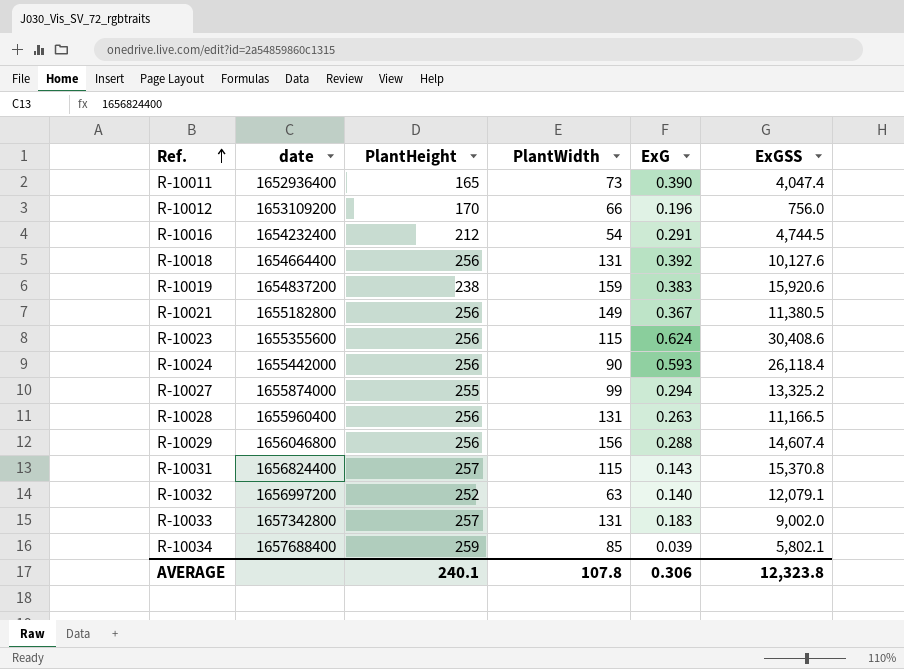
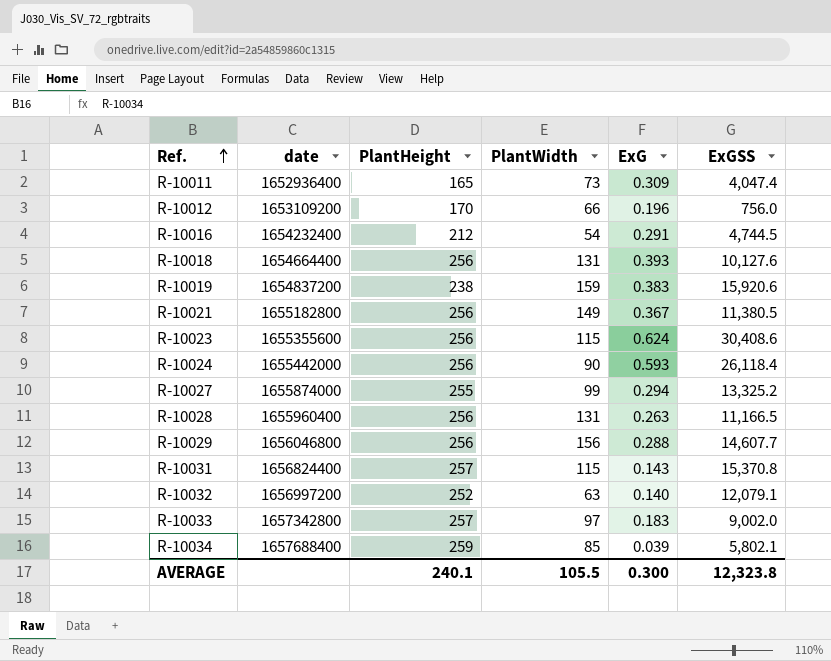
R-10011 | ExG: 0.390 -> 0.309
R-10018 | ExG: 0.392 -> 0.393
R-10029 | ExGSS: 14,607.4 -> 14,607.7
R-10033 | PlantWidth: 131 -> 97
AVERAGE | PlantWidth: 107.8 -> 105.5
AVERAGE | ExG: 0.306 -> 0.300

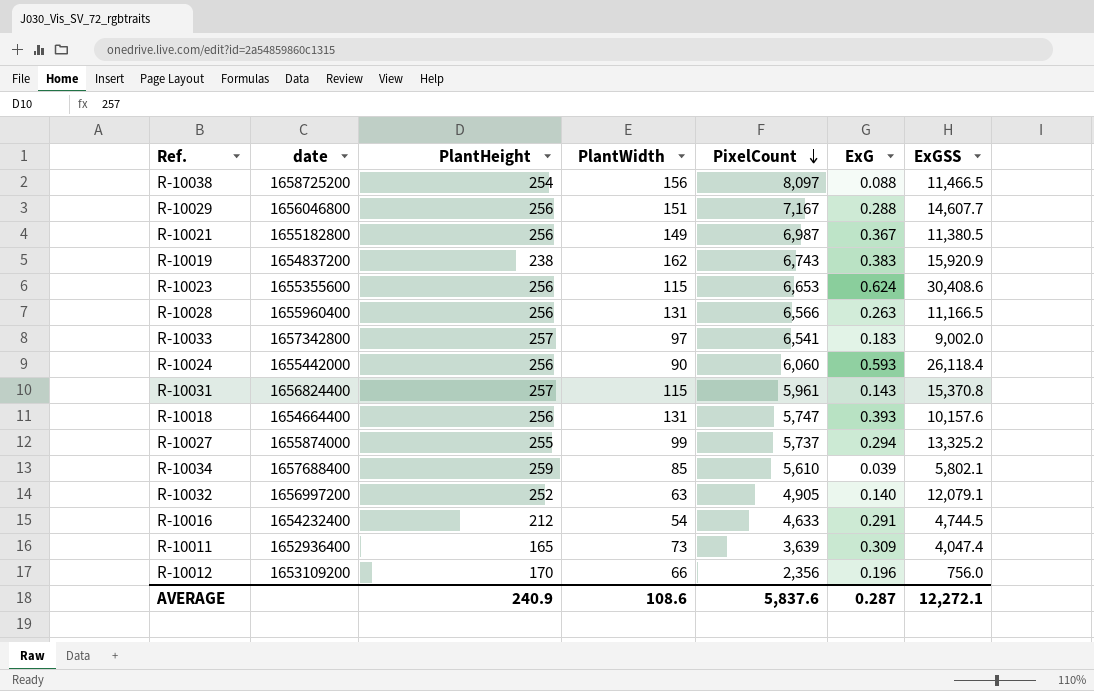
row order: Ref. ascending -> PixelCount descending
column PixelCount | position: none -> 5
row R-10038: none -> 1658725200 | 254 | 156 | 8,097 | 0.088 | 11,466.5
R-10029 | PlantWidth: 156 -> 151
R-10019 | PlantWidth: 159 -> 162
R-10019 | ExGSS: 15,920.6 -> 15,920.9
R-10018 | ExGSS: 10,127.6 -> 10,157.6
AVERAGE | PlantHeight: 240.1 -> 240.9
AVERAGE | PlantWidth: 105.5 -> 108.6
AVERAGE | ExG: 0.300 -> 0.287
AVERAGE | ExGSS: 12,323.8 -> 12,272.1

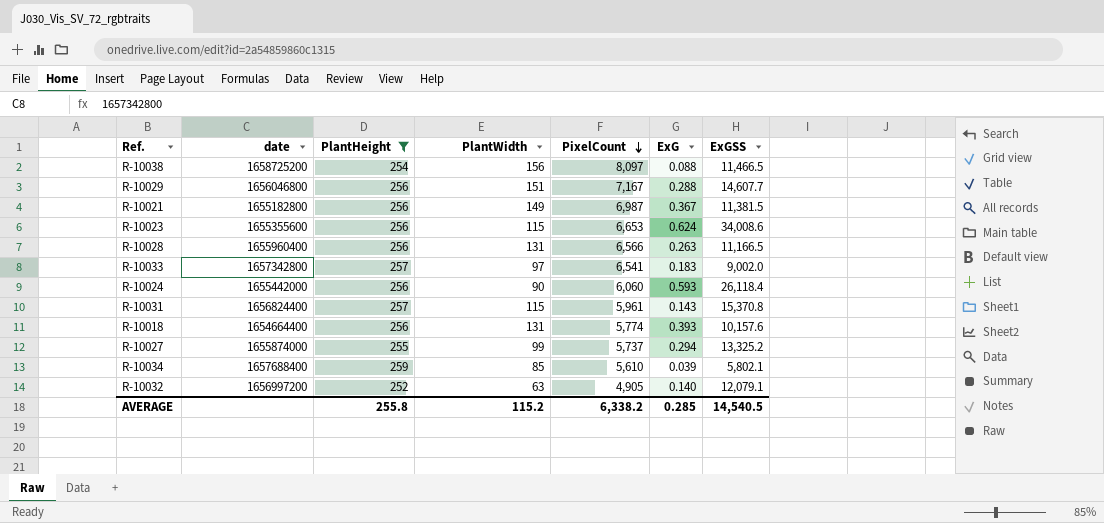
filter: none -> PlantHeight >= 252
R-10021 | ExGSS: 11,380.5 -> 11,381.5
R-10023 | ExGSS: 30,408.6 -> 34,008.6
R-10018 | PixelCount: 5,747 -> 5,774
AVERAGE | PlantHeight: 240.9 -> 255.8
AVERAGE | PlantWidth: 108.6 -> 115.2
AVERAGE | PixelCount: 5,837.6 -> 6,338.2
AVERAGE | ExG: 0.287 -> 0.285
AVERAGE | ExGSS: 12,272.1 -> 14,540.5

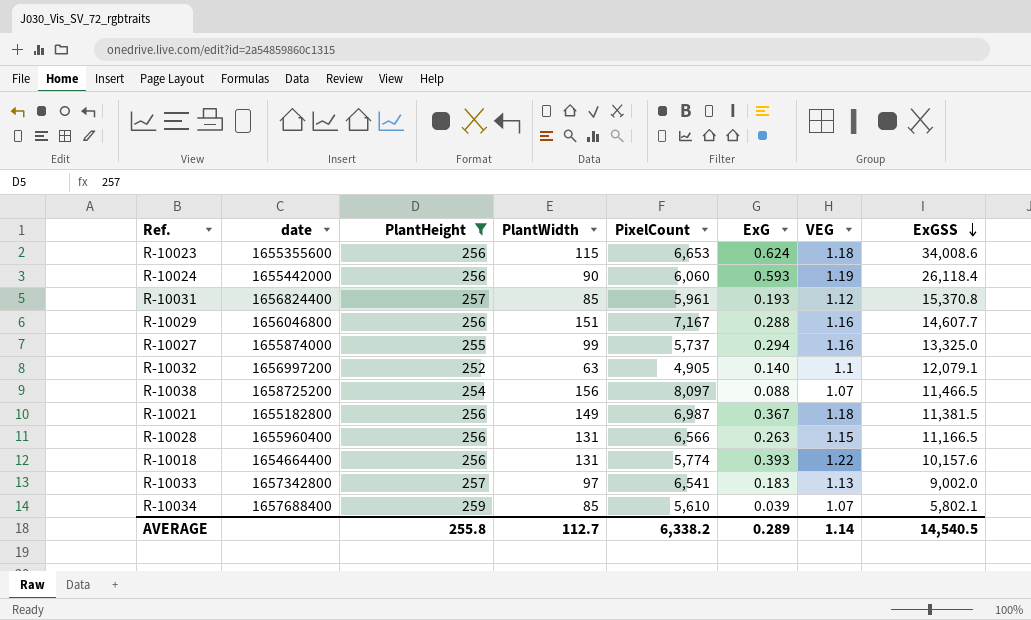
row order: PixelCount descending -> ExGSS descending
column VEG | position: none -> 7
R-10031 | PlantWidth: 115 -> 85
R-10031 | ExG: 0.143 -> 0.193
R-10027 | ExGSS: 13,325.2 -> 13,325.0
AVERAGE | PlantWidth: 115.2 -> 112.7
AVERAGE | ExG: 0.285 -> 0.289

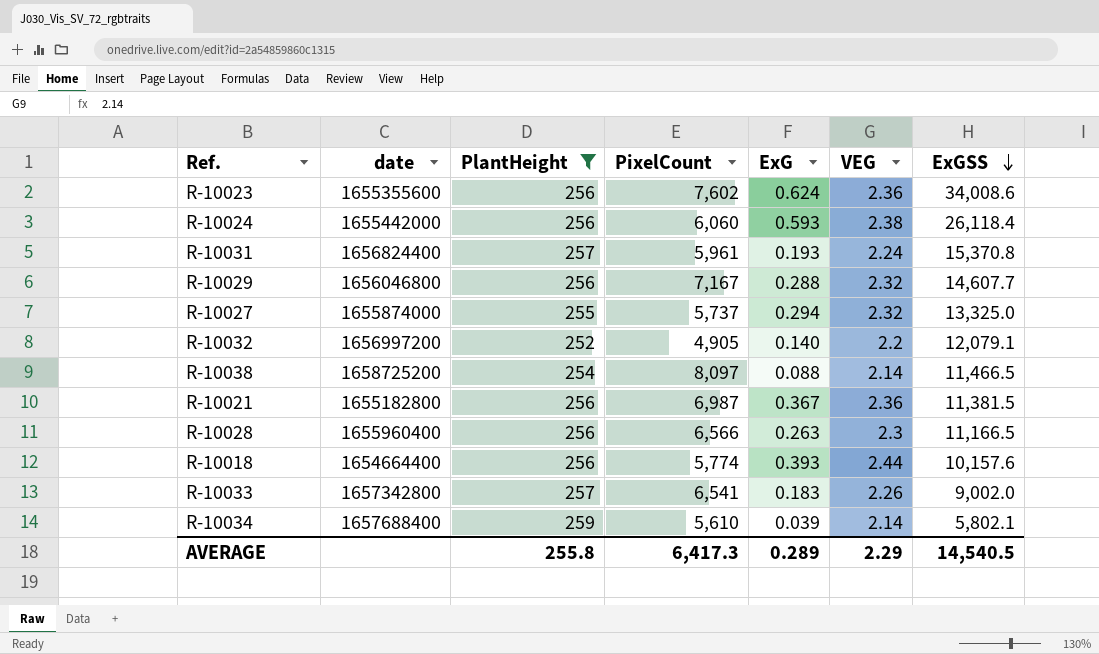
column PlantWidth | position: 4 -> none
R-10023 | PixelCount: 6,653 -> 7,602
R-10023 | VEG: 1.18 -> 2.36
R-10024 | VEG: 1.19 -> 2.38
R-10031 | VEG: 1.12 -> 2.24
R-10029 | VEG: 1.16 -> 2.32
R-10027 | VEG: 1.16 -> 2.32
R-10032 | VEG: 1.1 -> 2.2
R-10038 | VEG: 1.07 -> 2.14
R-10021 | VEG: 1.18 -> 2.36
R-10028 | VEG: 1.15 -> 2.3
R-10018 | VEG: 1.22 -> 2.44
R-10033 | VEG: 1.13 -> 2.26
R-10034 | VEG: 1.07 -> 2.14
AVERAGE | PixelCount: 6,338.2 -> 6,417.3
AVERAGE | VEG: 1.14 -> 2.29

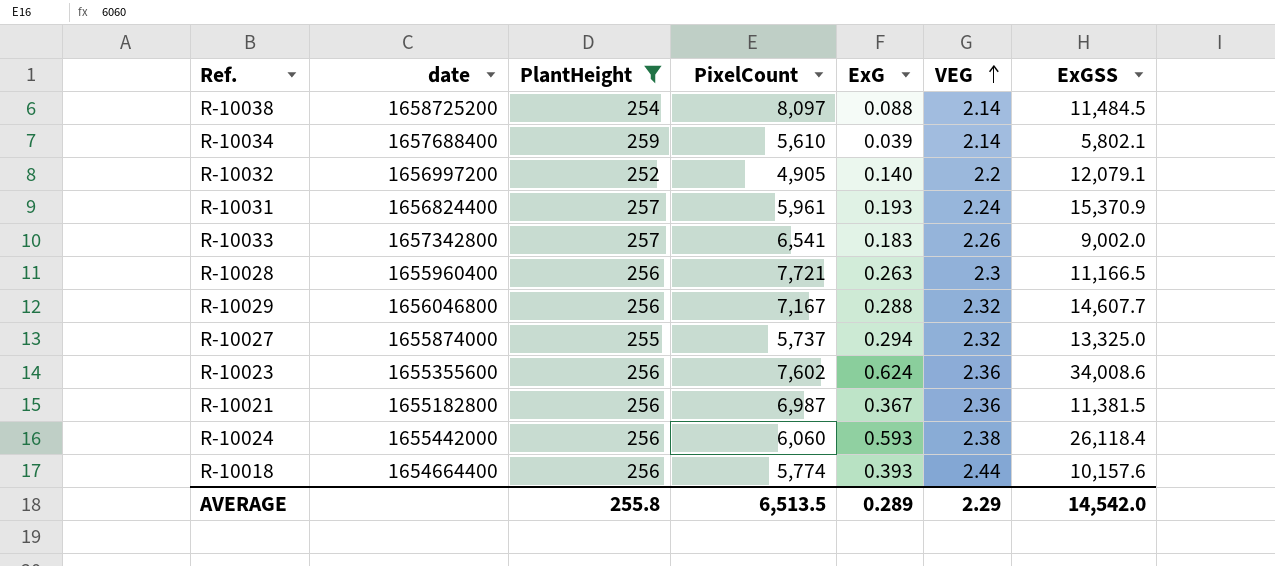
row order: ExGSS descending -> VEG ascending
R-10038 | ExGSS: 11,466.5 -> 11,484.5
R-10031 | ExGSS: 15,370.8 -> 15,370.9
R-10028 | PixelCount: 6,566 -> 7,721
AVERAGE | PixelCount: 6,417.3 -> 6,513.5
AVERAGE | ExGSS: 14,540.5 -> 14,542.0

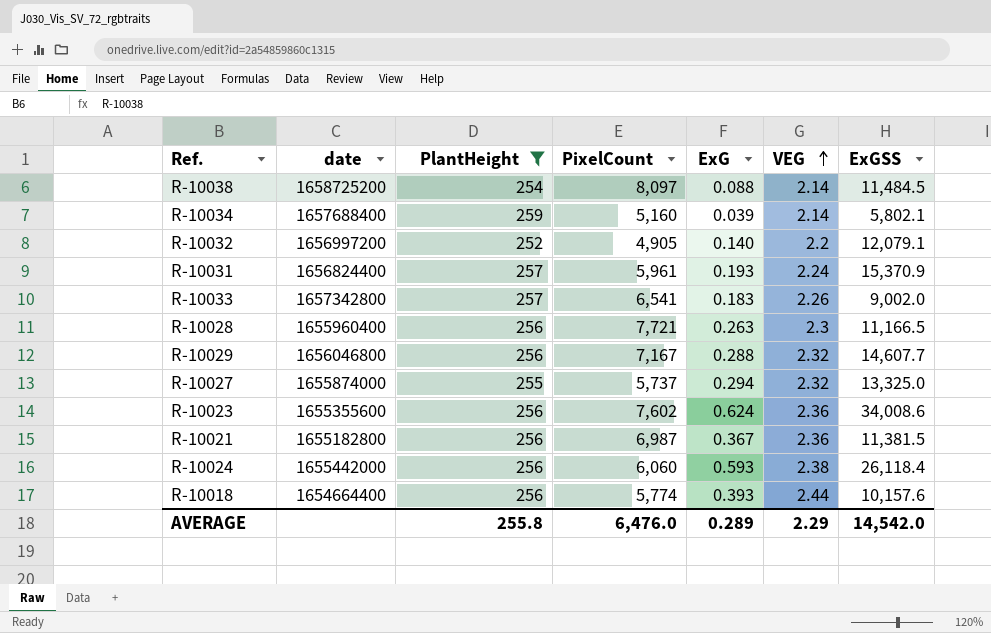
R-10034 | PixelCount: 5,610 -> 5,160
AVERAGE | PixelCount: 6,513.5 -> 6,476.0

